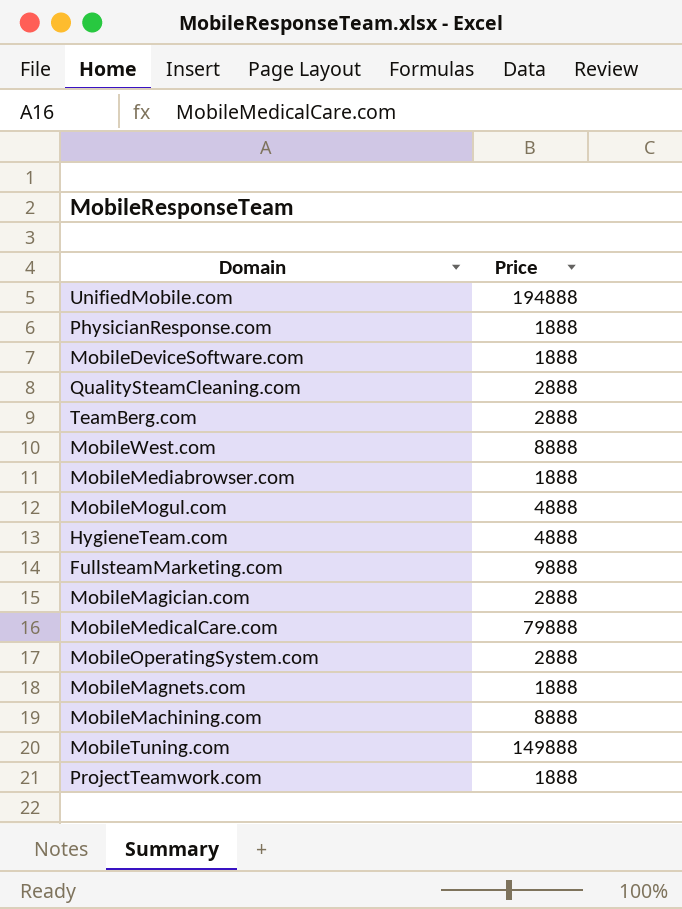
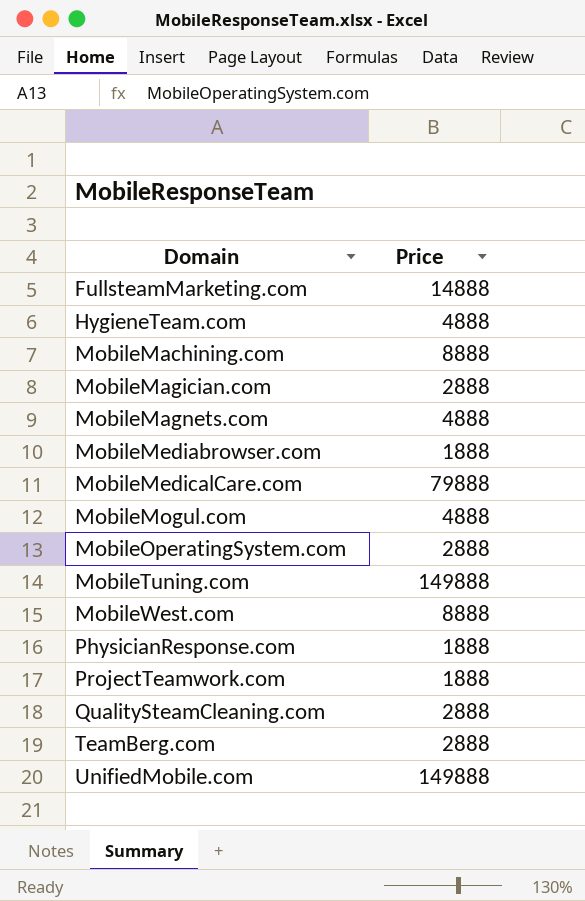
row order: none -> Domain ascending
row MobileDeviceSoftware.com: 1888 -> none
FullsteamMarketing.com | Price: 9888 -> 14888
MobileMagnets.com | Price: 1888 -> 4888
UnifiedMobile.com | Price: 194888 -> 149888

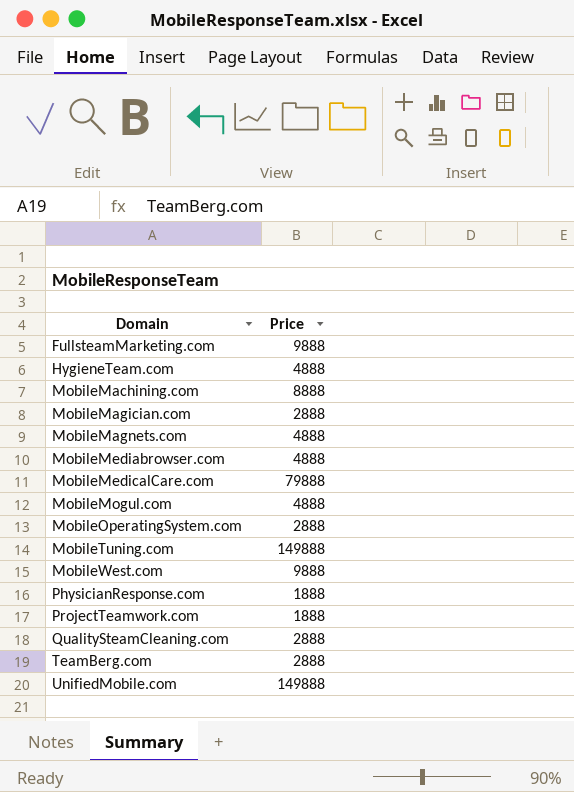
FullsteamMarketing.com | Price: 14888 -> 9888
MobileMediabrowser.com | Price: 1888 -> 4888
MobileWest.com | Price: 8888 -> 9888

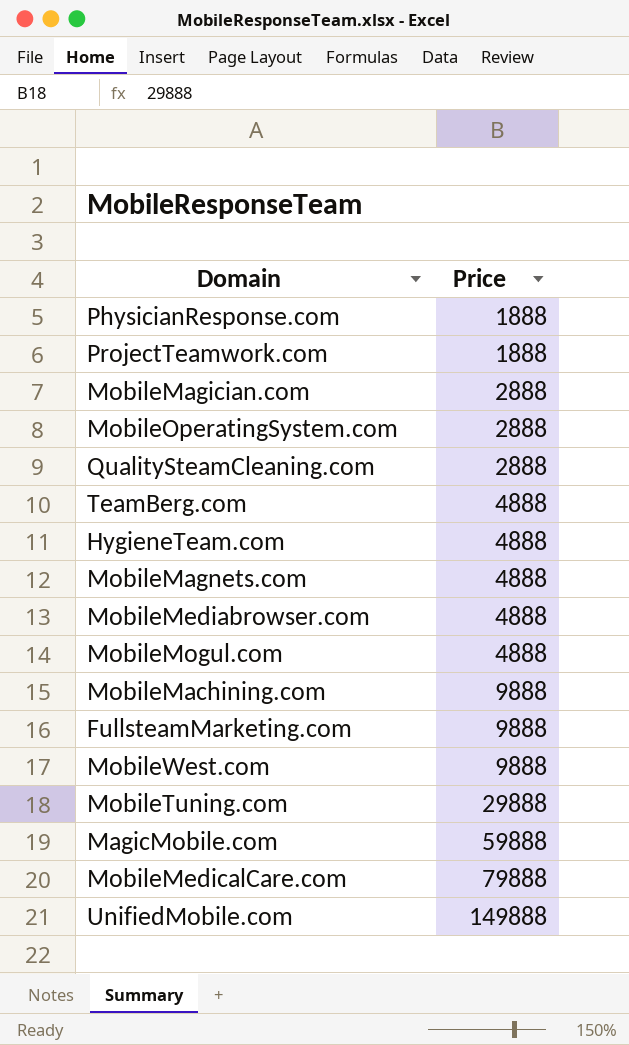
row order: Domain ascending -> Price ascending
TeamBerg.com | Price: 2888 -> 4888
MobileMachining.com | Price: 8888 -> 9888
MobileTuning.com | Price: 149888 -> 29888
row MagicMobile.com: none -> 59888

